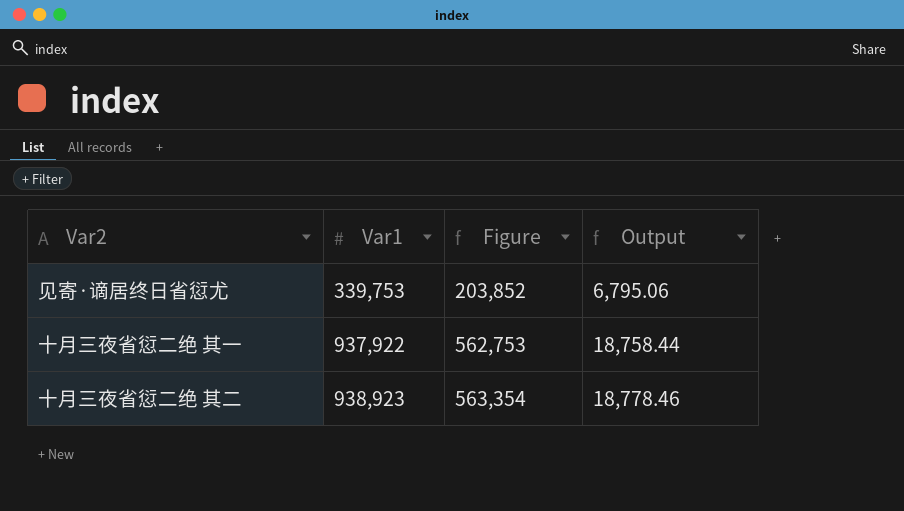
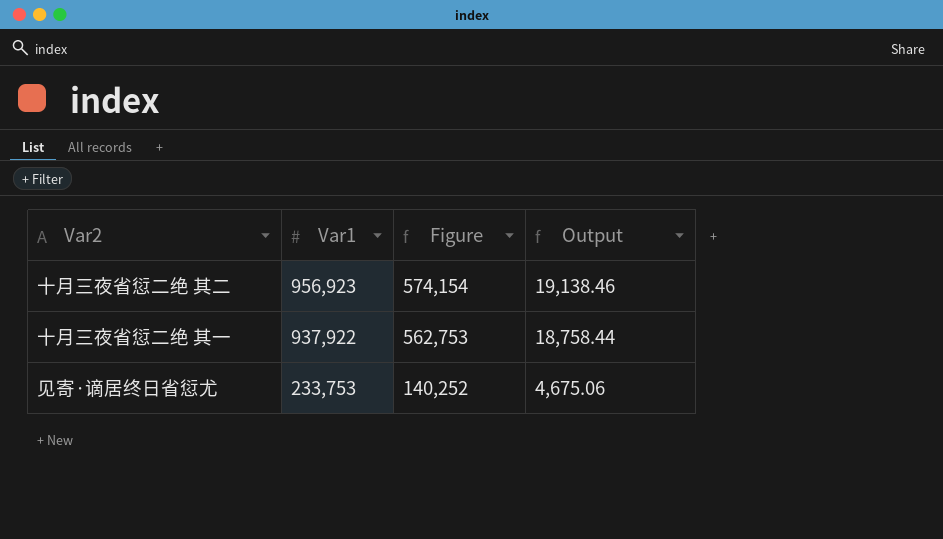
row order: Var1 ascending -> Var1 descending
十月三夜省愆二绝 其二 | Var1: 938,923 -> 956,923
十月三夜省愆二绝 其二 | Figure: 563,354 -> 574,154
十月三夜省愆二绝 其二 | Output: 18,778.46 -> 19,138.46
见寄·谪居终日省愆尤 | Var1: 339,753 -> 233,753
见寄·谪居终日省愆尤 | Figure: 203,852 -> 140,252
见寄·谪居终日省愆尤 | Output: 6,795.06 -> 4,675.06

